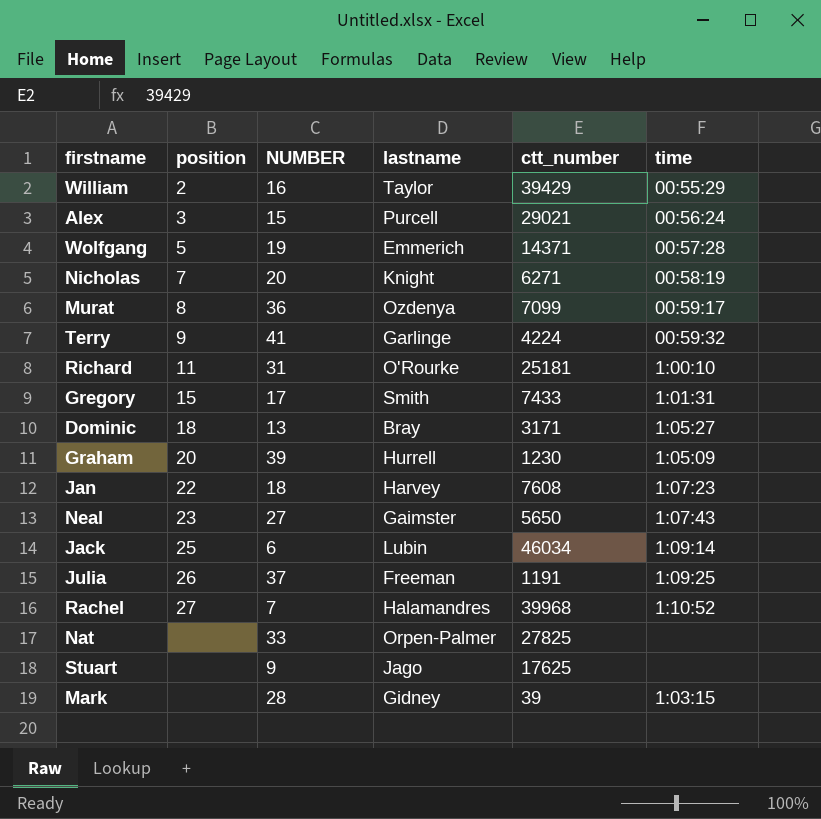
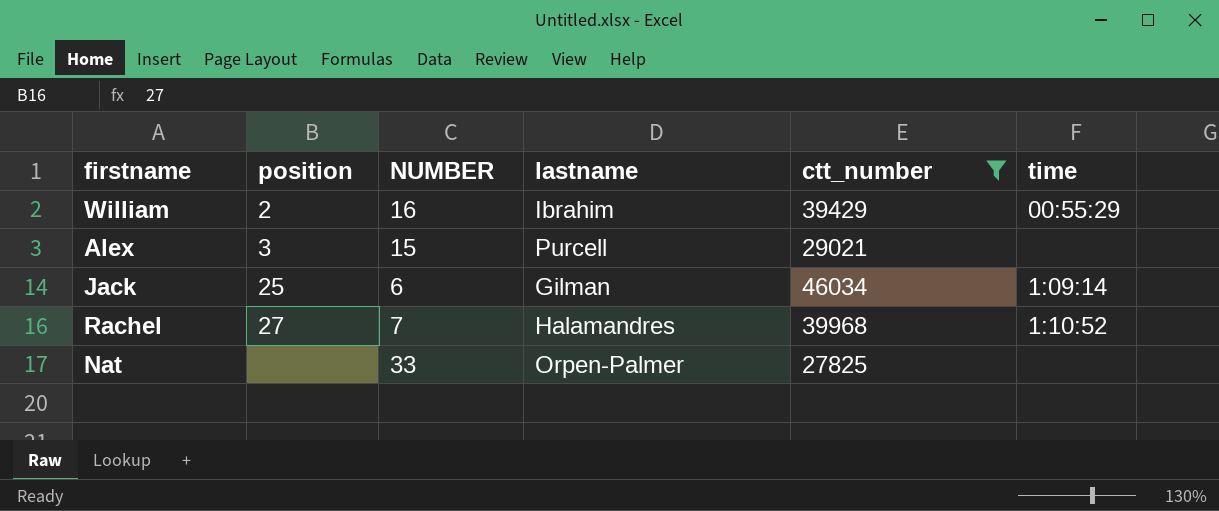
filter: none -> ctt_number >= 27825
William | lastname: Taylor -> Ibrahim
Alex | time: 00:56:24 -> none
Jack | lastname: Lubin -> Gilman

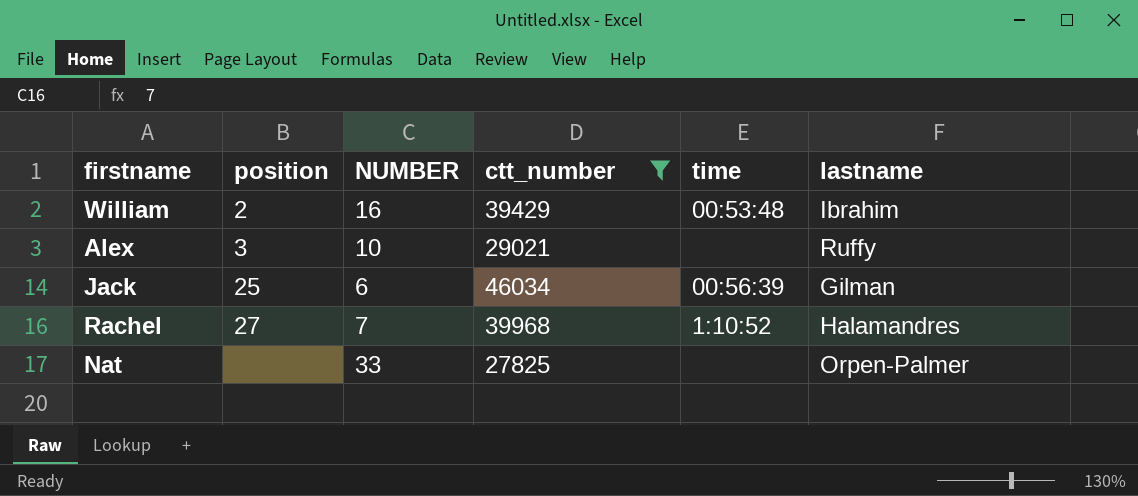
column lastname | position: 4 -> 6
William | time: 00:55:29 -> 00:53:48
Alex | NUMBER: 15 -> 10
Alex | lastname: Purcell -> Ruffy
Jack | time: 1:09:14 -> 00:56:39

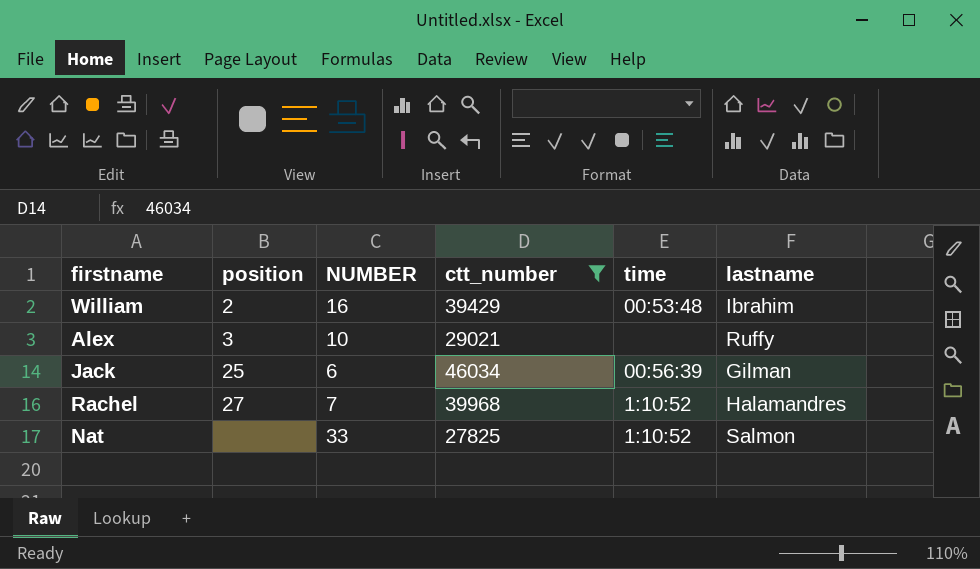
Nat | time: none -> 1:10:52
Nat | lastname: Orpen-Palmer -> Salmon

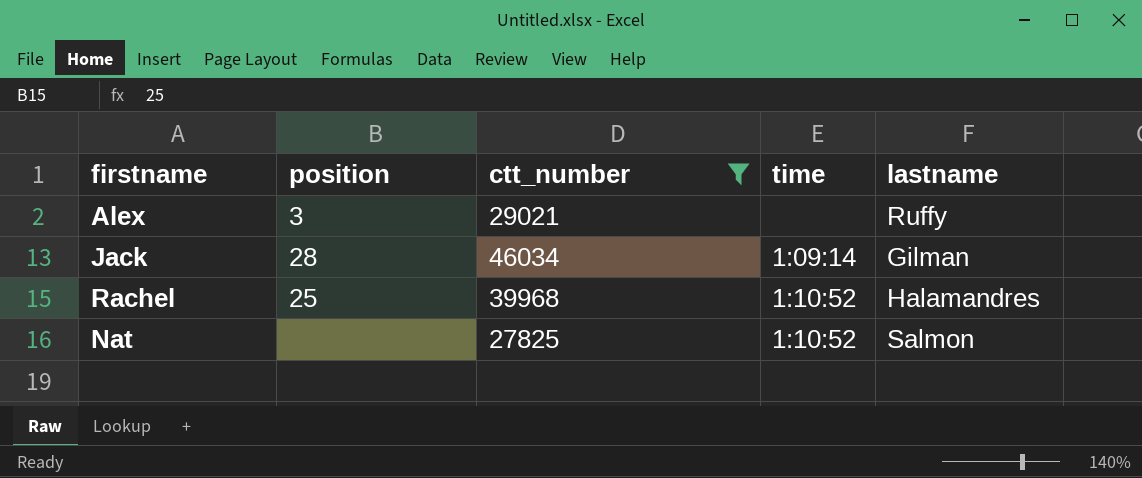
column NUMBER | position: 3 -> none
row William: 2 | 16 | 39429 | 00:53:48 | Ibrahim -> none
Jack | position: 25 -> 28
Jack | time: 00:56:39 -> 1:09:14
Rachel | position: 27 -> 25

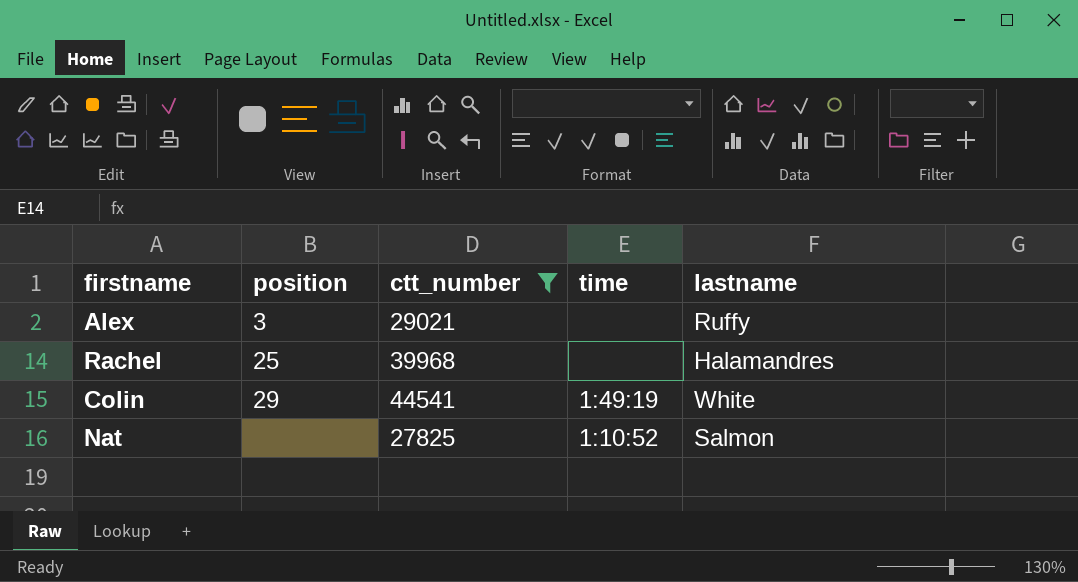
row Jack: 28 | 46034 | 1:09:14 | Gilman -> none
Rachel | time: 1:10:52 -> none
row Colin: none -> 29 | 44541 | 1:49:19 | White

